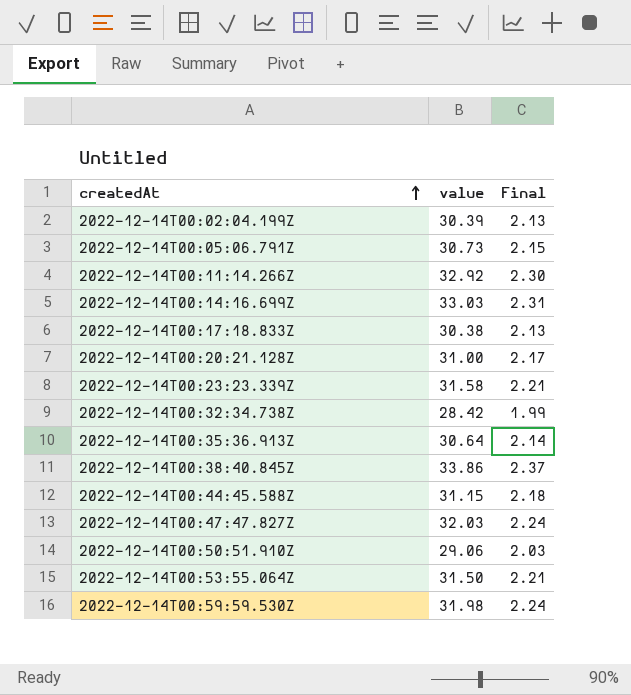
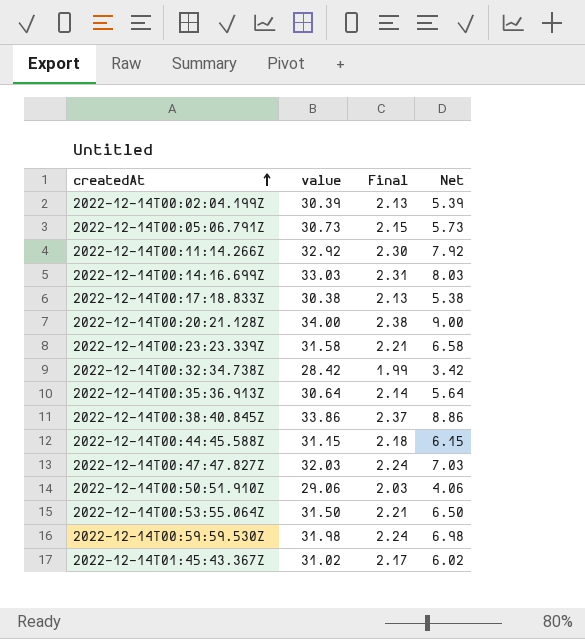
column Net | formula: none -> [value] - 25
2022-12-14T00:20:21.128Z | value: 31.00 -> 34.00
2022-12-14T00:20:21.128Z | Final: 2.17 -> 2.38
row 2022-12-14T01:45:43.367Z: none -> 31.02 | 2.17 | 6.02

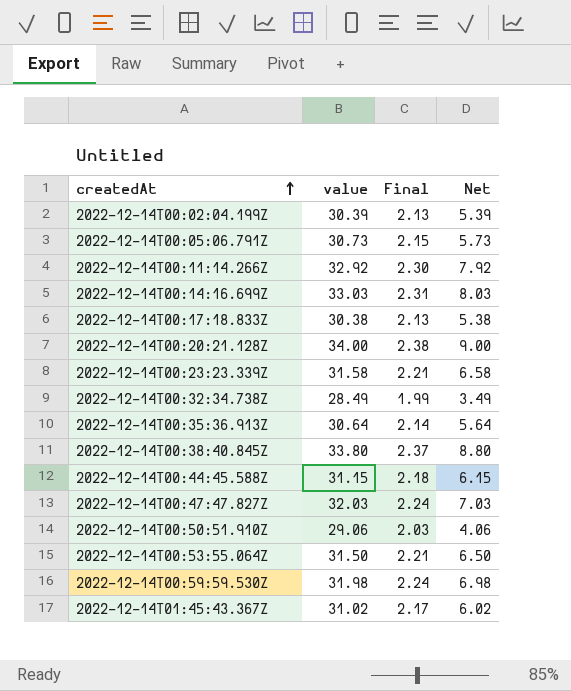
2022-12-14T00:32:34.738Z | value: 28.42 -> 28.49
2022-12-14T00:32:34.738Z | Net: 3.42 -> 3.49
2022-12-14T00:38:40.845Z | value: 33.86 -> 33.80
2022-12-14T00:38:40.845Z | Net: 8.86 -> 8.80

